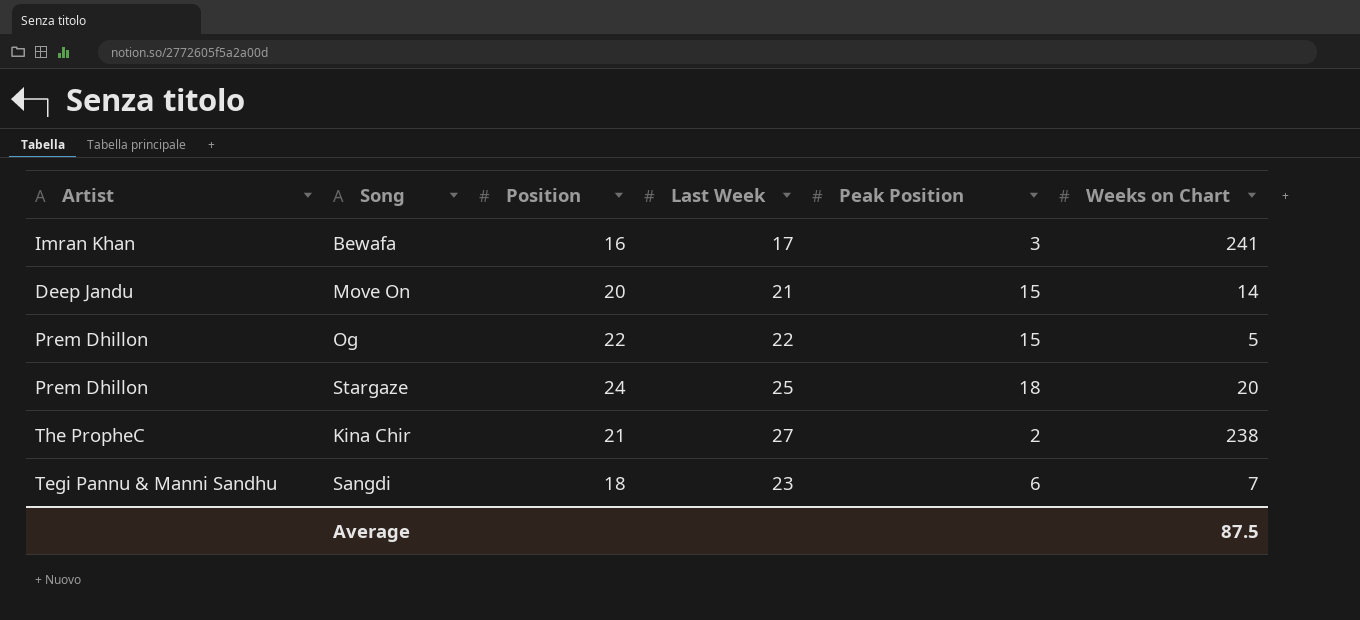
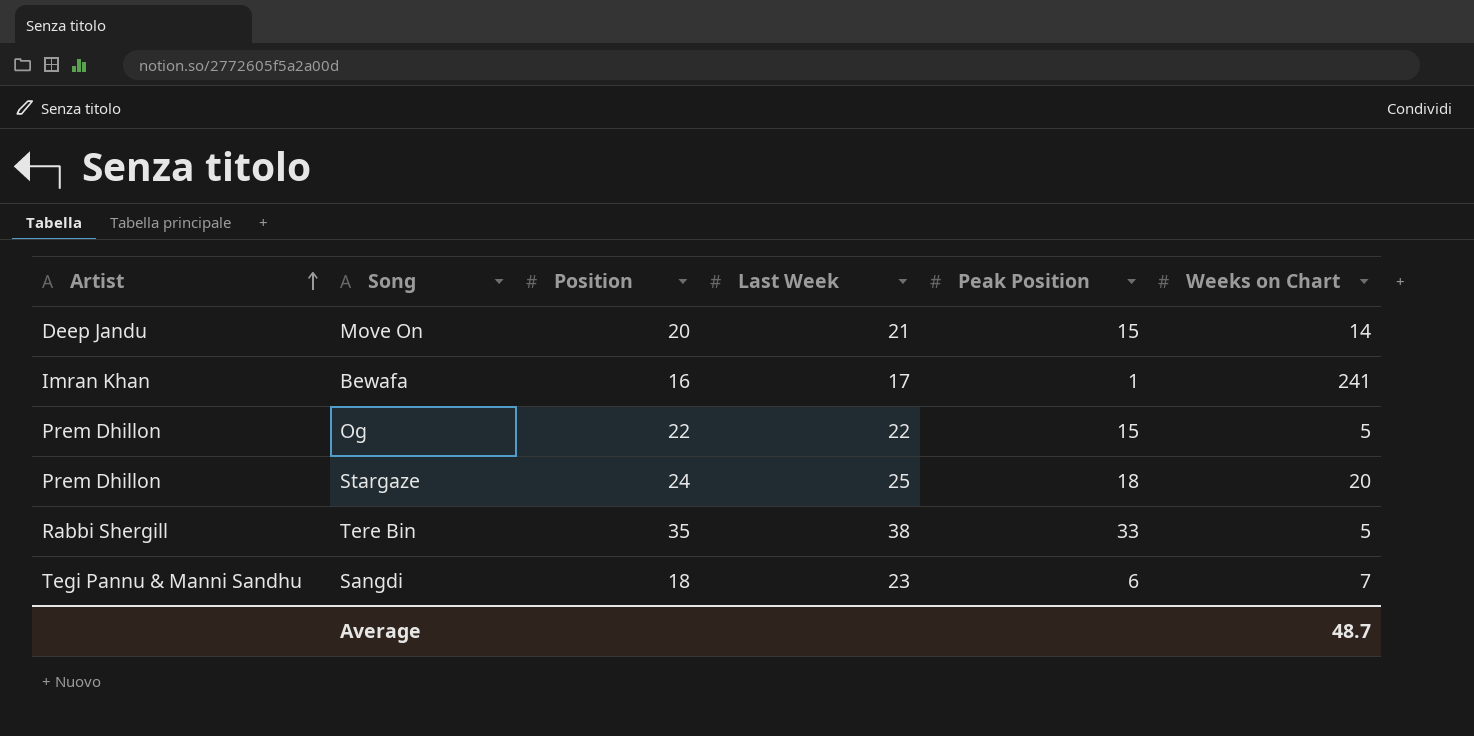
row order: none -> Artist ascending
row Kina Chir: The PropheC | 21 | 27 | 2 | 238 -> none
Bewafa | Peak Position: 3 -> 1
row Tere Bin: none -> Rabbi Shergill | 35 | 38 | 33 | 5
Average | Weeks on Chart: 87.5 -> 48.7

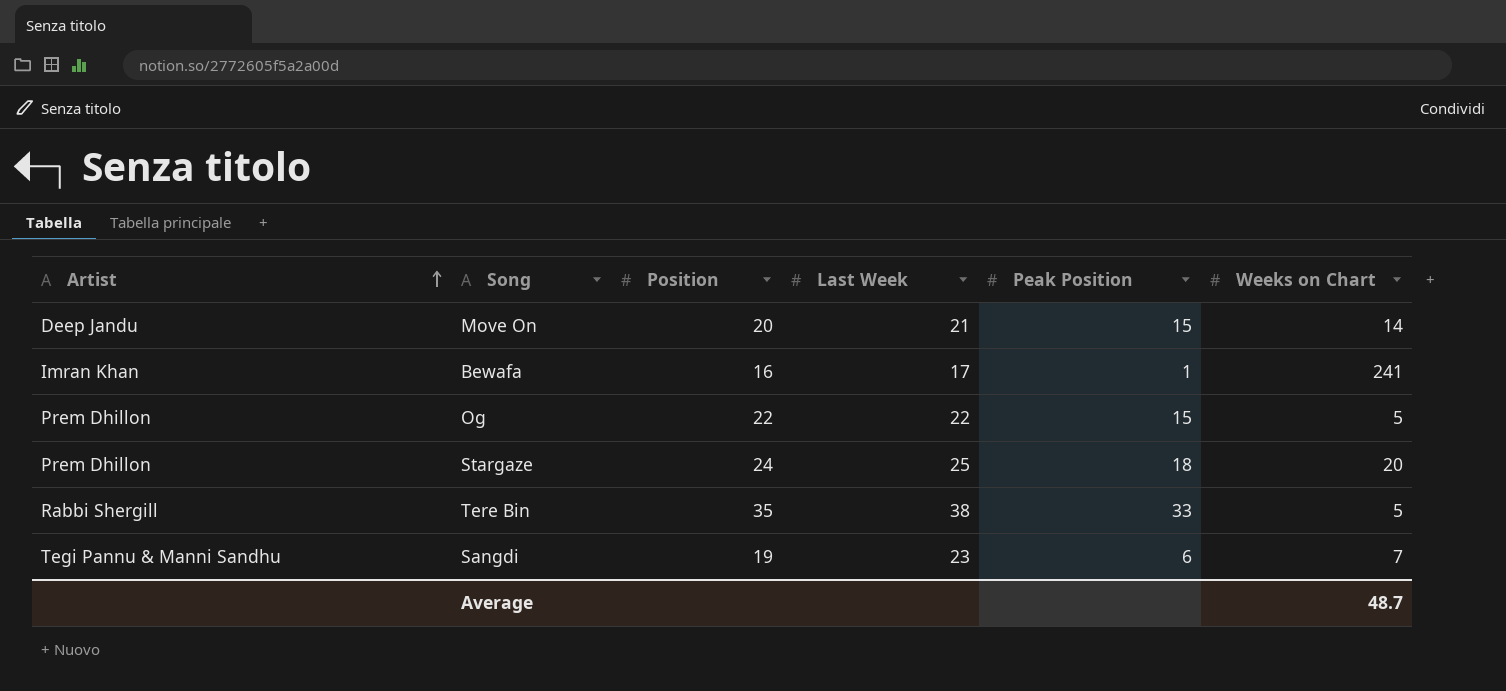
Sangdi | Position: 18 -> 19

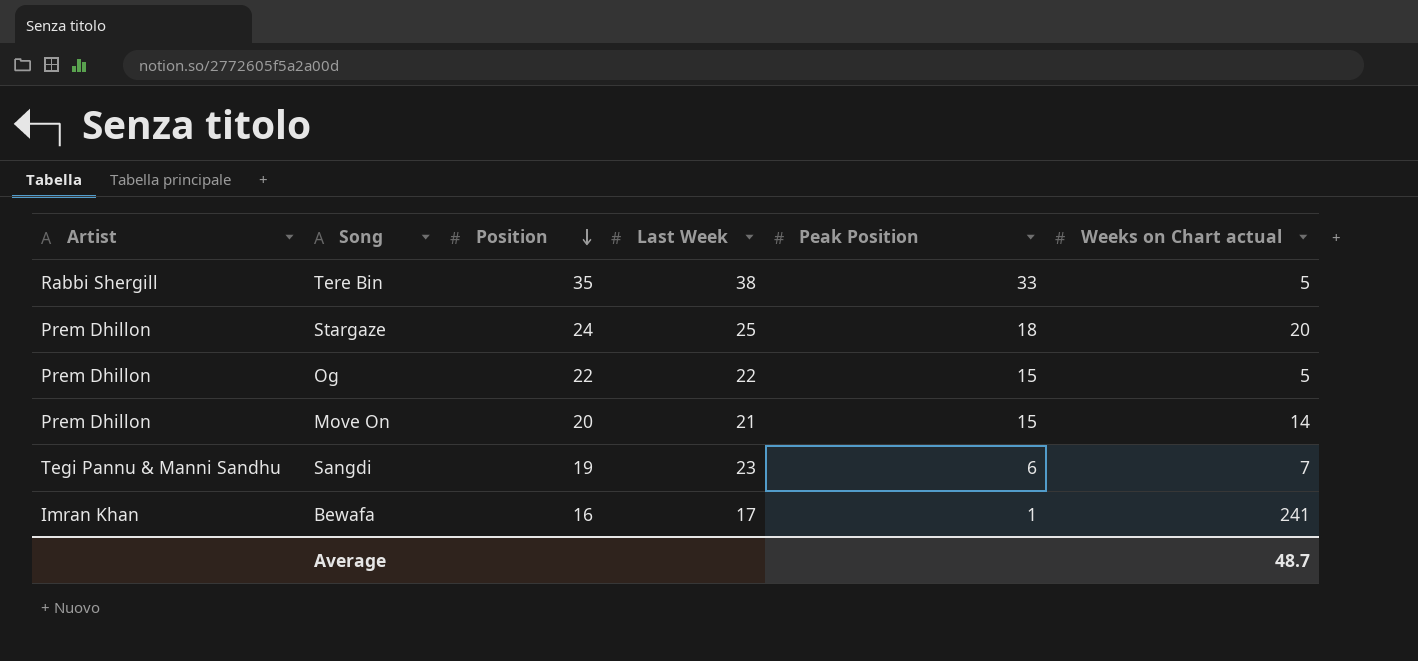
row order: Artist ascending -> Position descending
column name: Weeks on Chart -> Weeks on Chart actual
Move On | Artist: Deep Jandu -> Prem Dhillon

